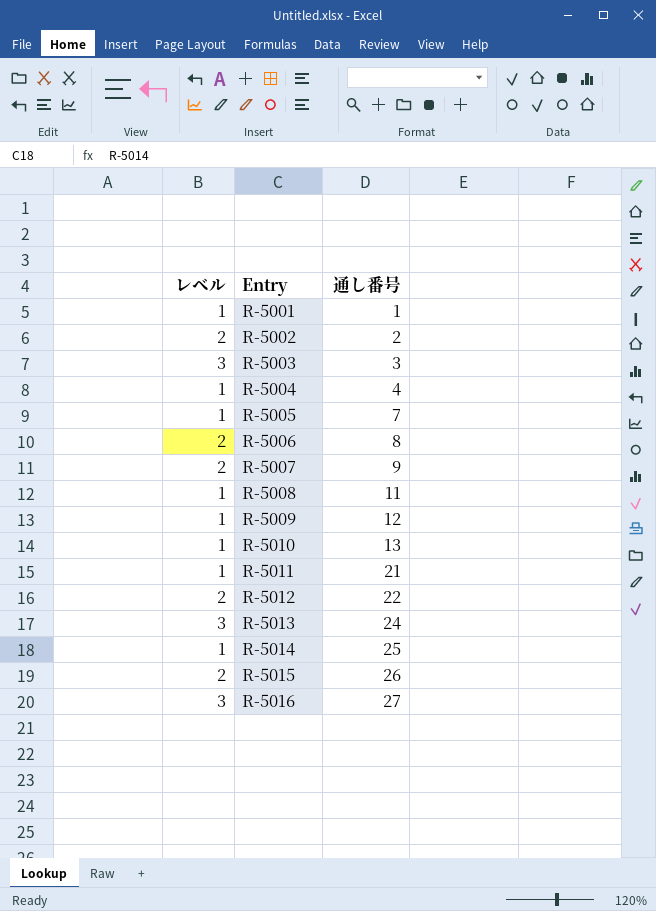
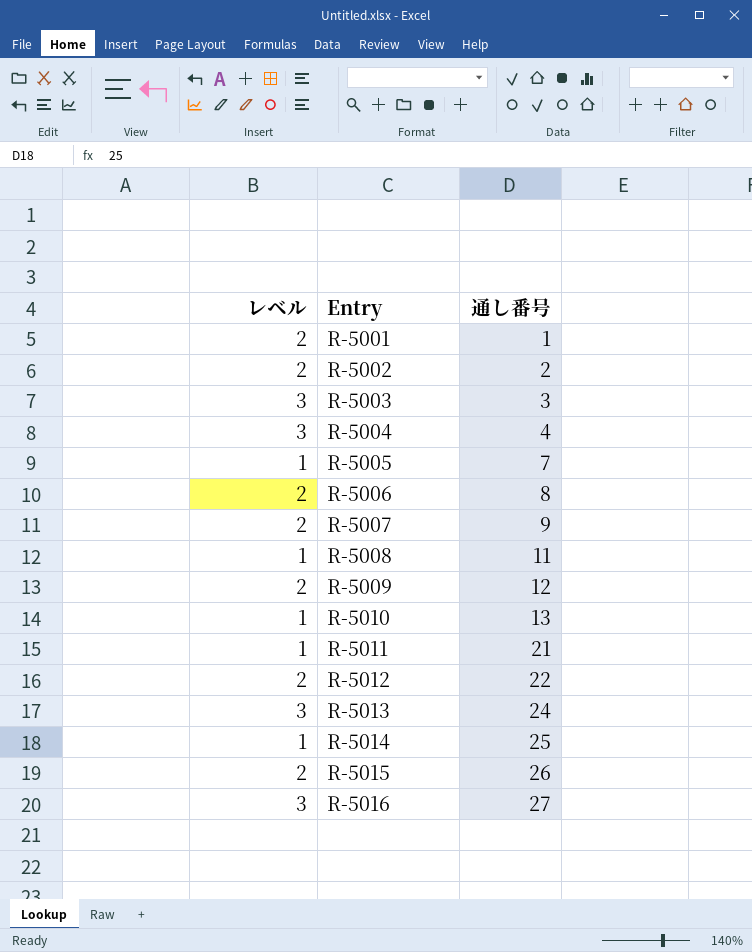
R-5001 | レベル: 1 -> 2
R-5004 | レベル: 1 -> 3
R-5009 | レベル: 1 -> 2

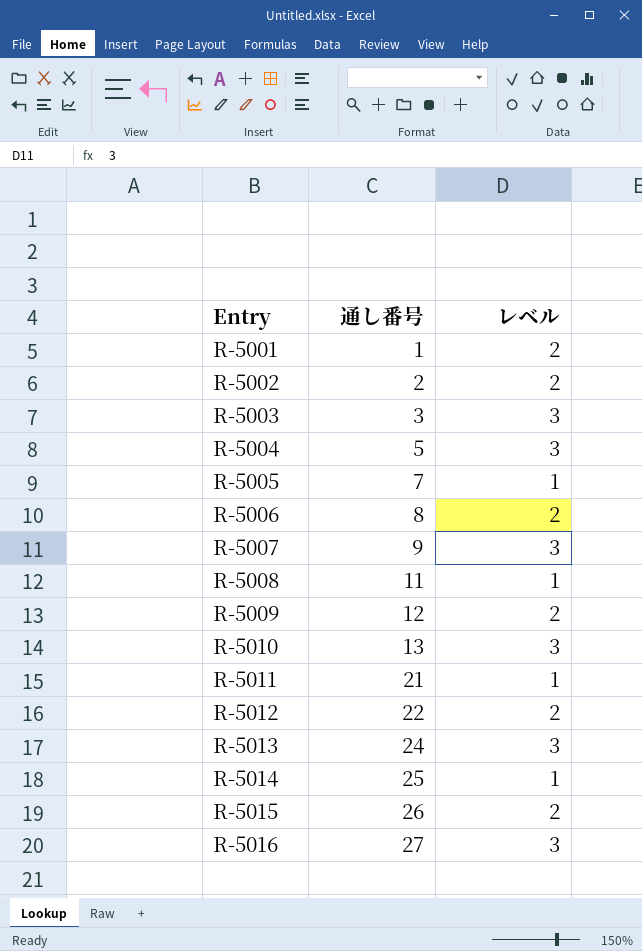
column レベル | position: 1 -> 3
R-5004 | 通し番号: 4 -> 5
R-5007 | レベル: 2 -> 3
R-5010 | レベル: 1 -> 3

